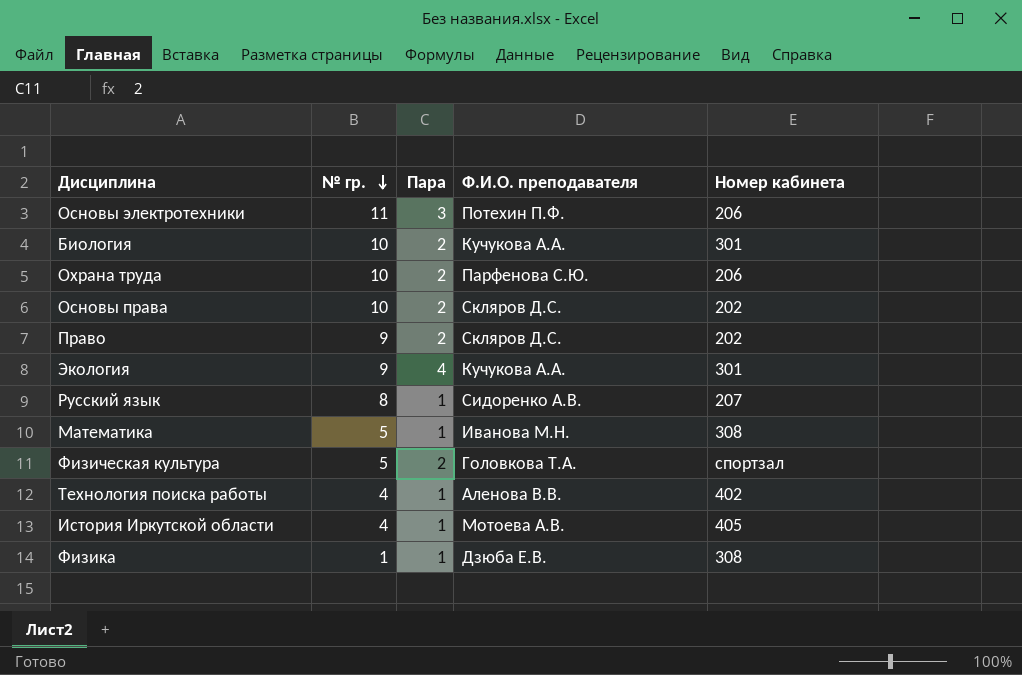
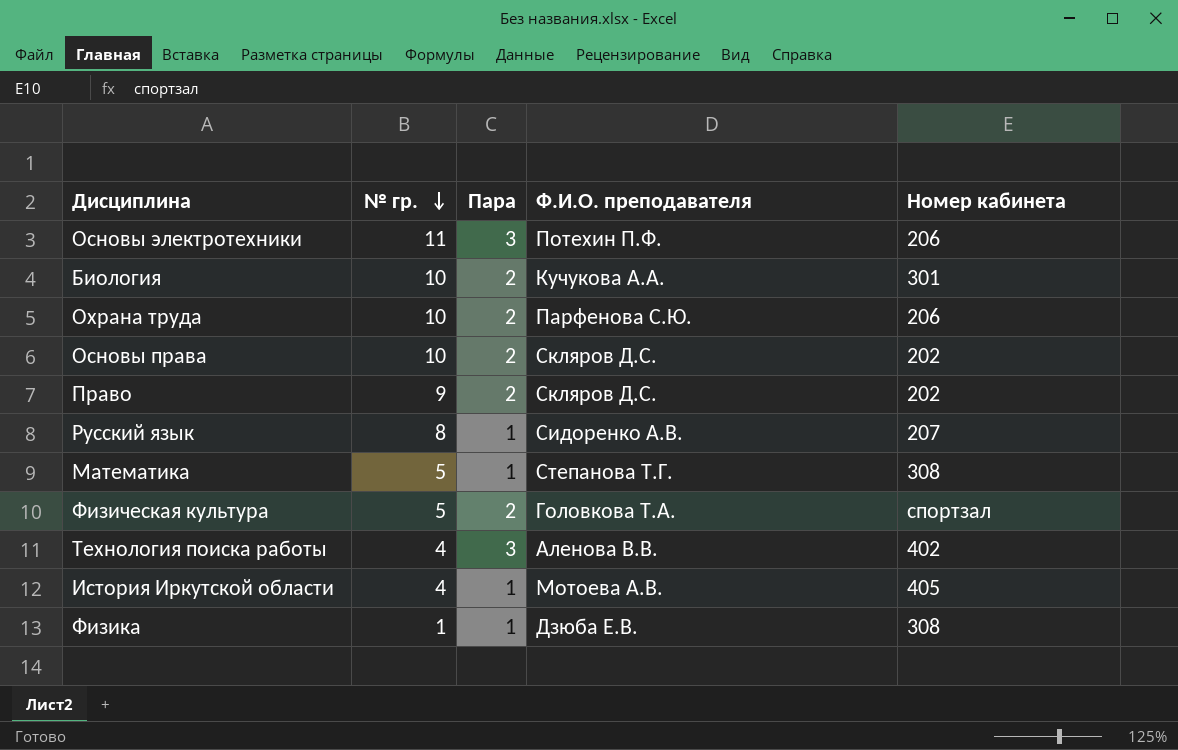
row Экология: 9 | 4 | Кучукова А.А. | 301 -> none
Математика | Ф.И.О. преподавателя: Иванова М.Н. -> Степанова Т.Г.
Технология поиска работы | Пара: 1 -> 3

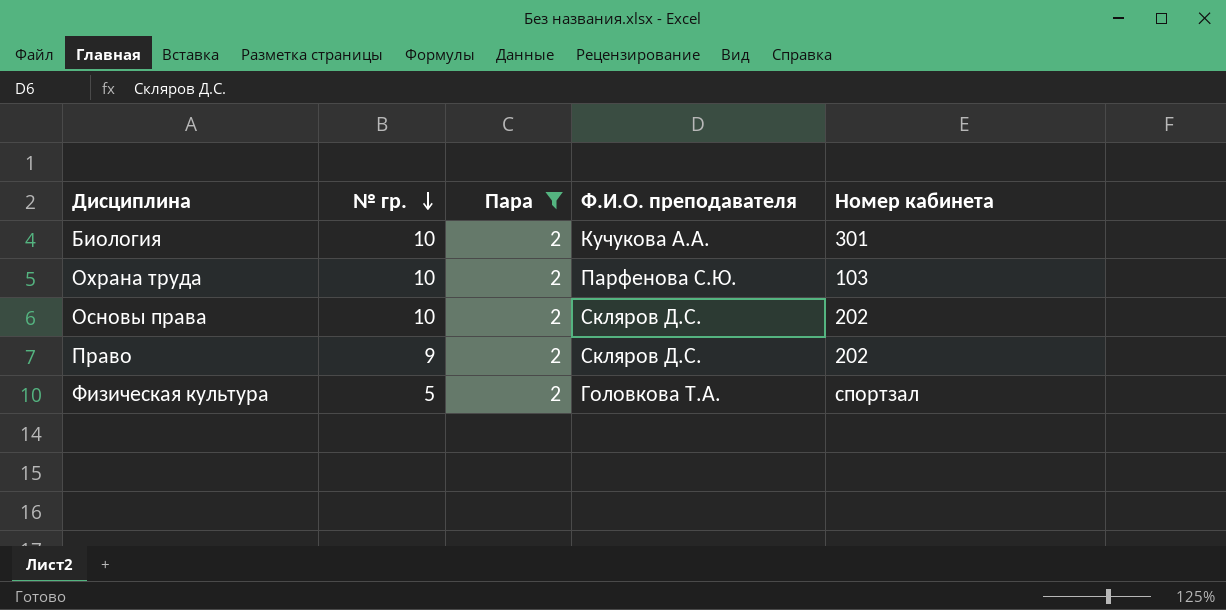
filter: none -> Пара = 2
Охрана труда | Номер кабинета: 206 -> 103

